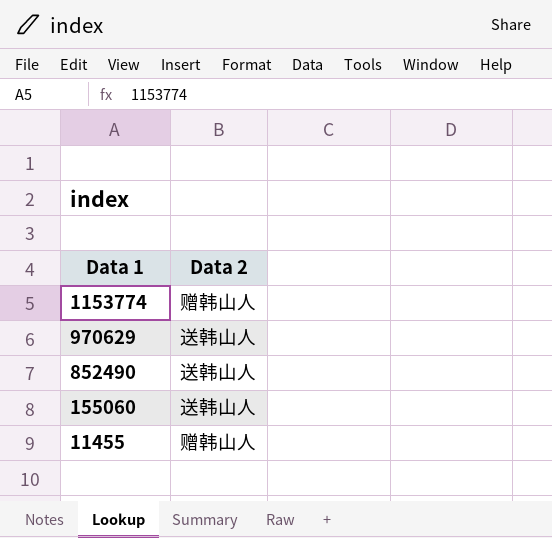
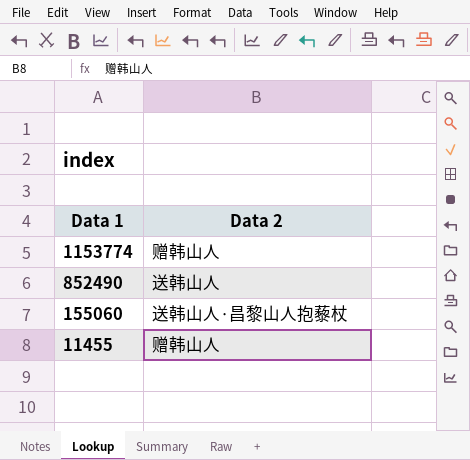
row 970629: 送韩山人 -> none
155060 | Data 2: 送韩山人 -> 送韩山人·昌黎山人抱藜杖

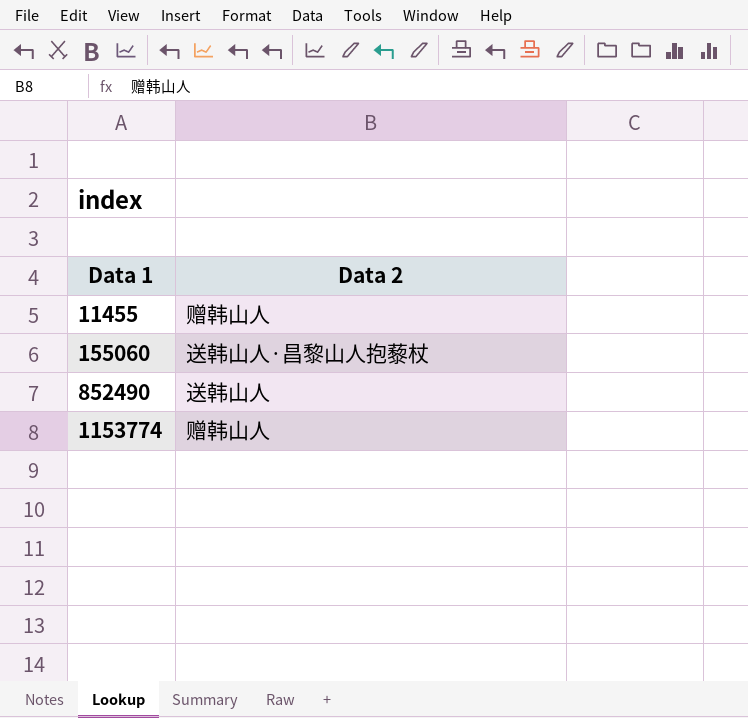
row order: Data 1 descending -> Data 1 ascending

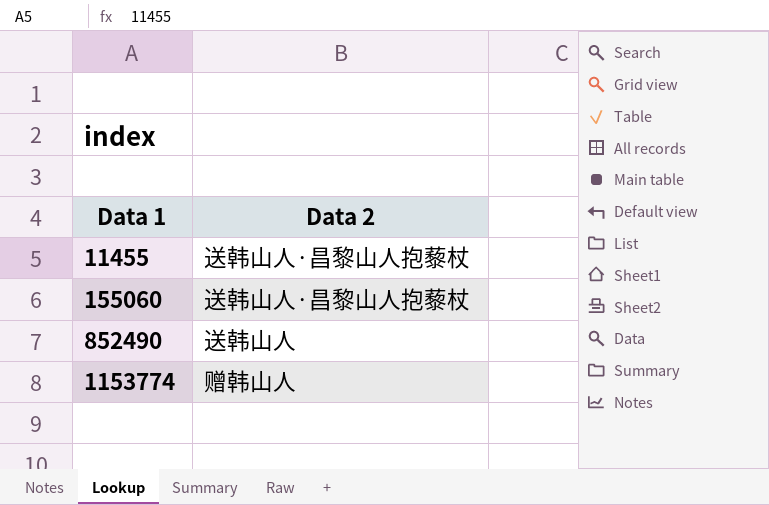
11455 | Data 2: 赠韩山人 -> 送韩山人·昌黎山人抱藜杖

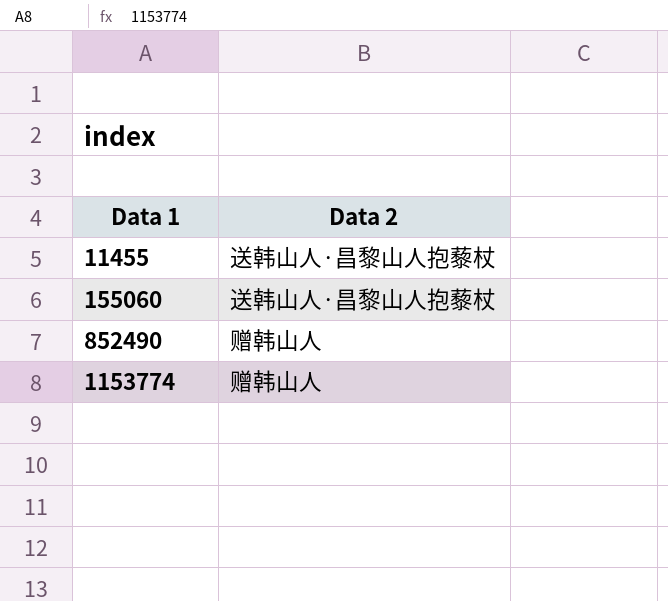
852490 | Data 2: 送韩山人 -> 赠韩山人

